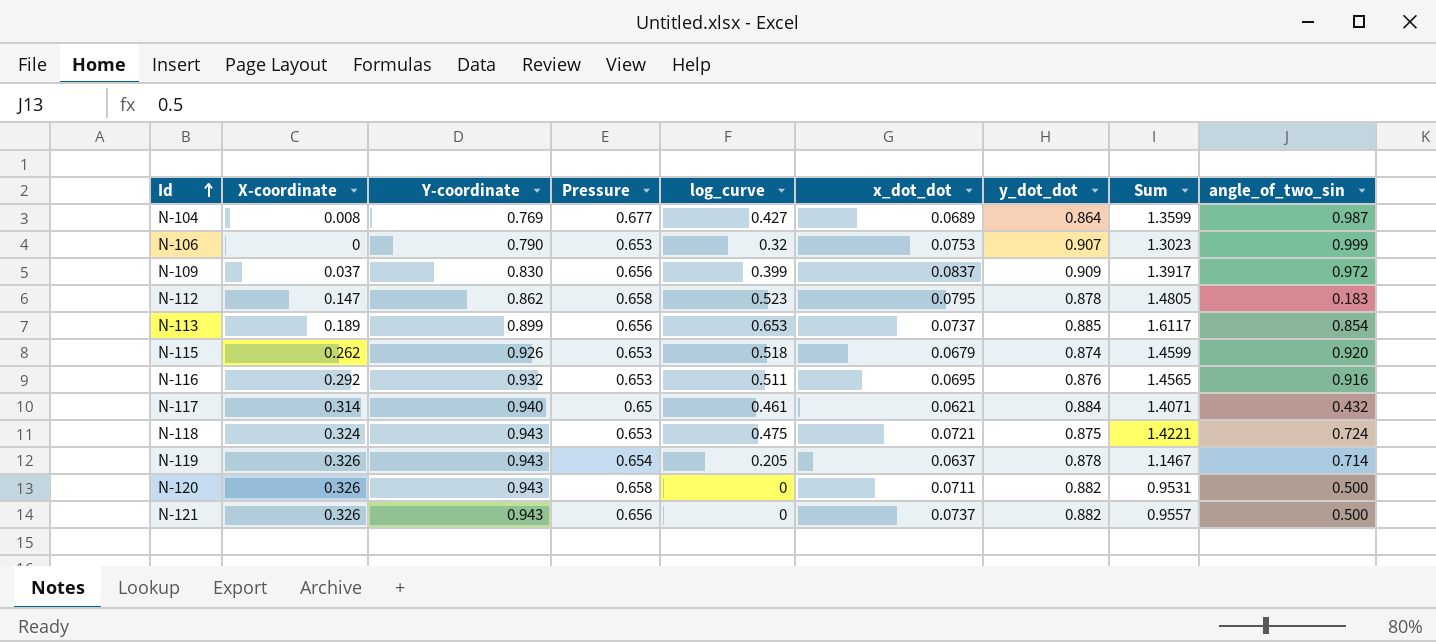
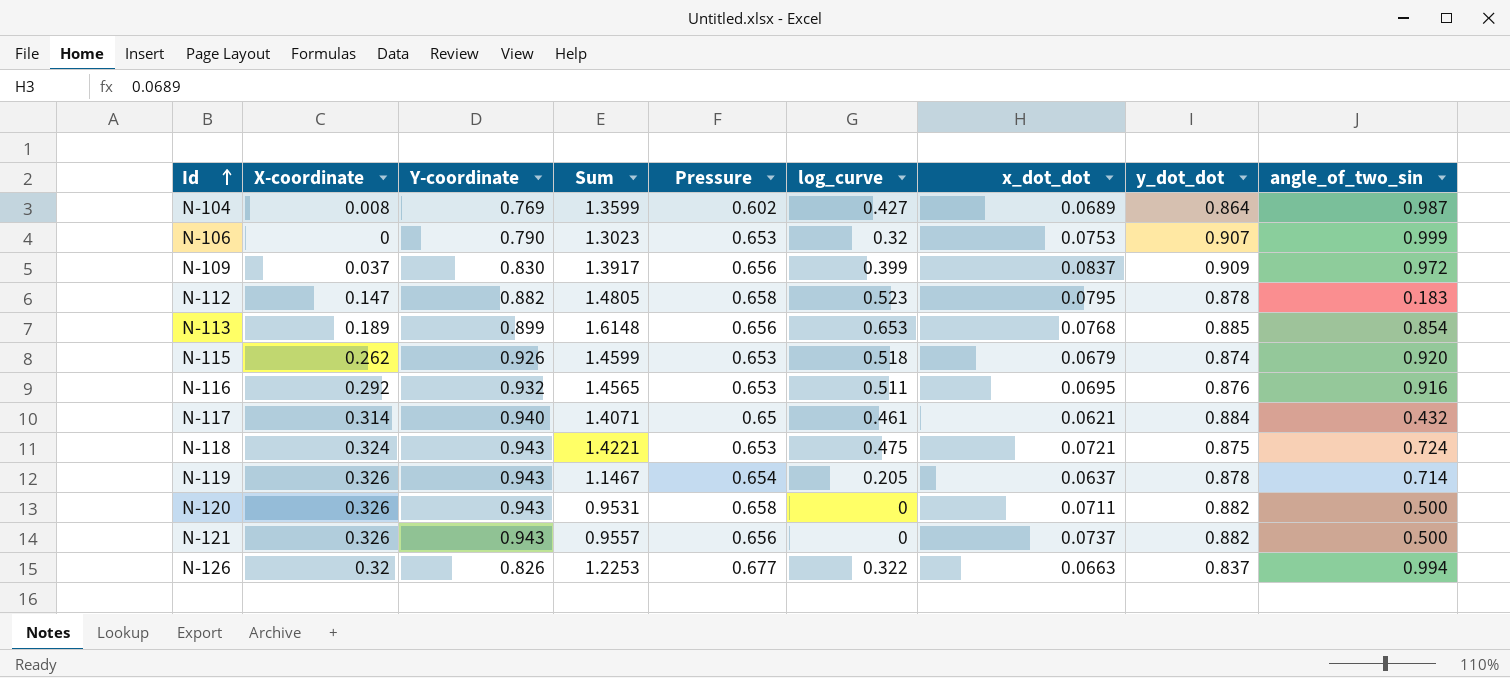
column Sum | position: 8 -> 4
N-104 | Pressure: 0.677 -> 0.602
N-112 | Y-coordinate: 0.862 -> 0.882
N-113 | Sum: 1.6117 -> 1.6148
N-113 | x_dot_dot: 0.0737 -> 0.0768
row N-126: none -> 0.32 | 0.826 | 1.2253 | 0.677 | 0.322 | 0.0663 | 0.837 | 0.994

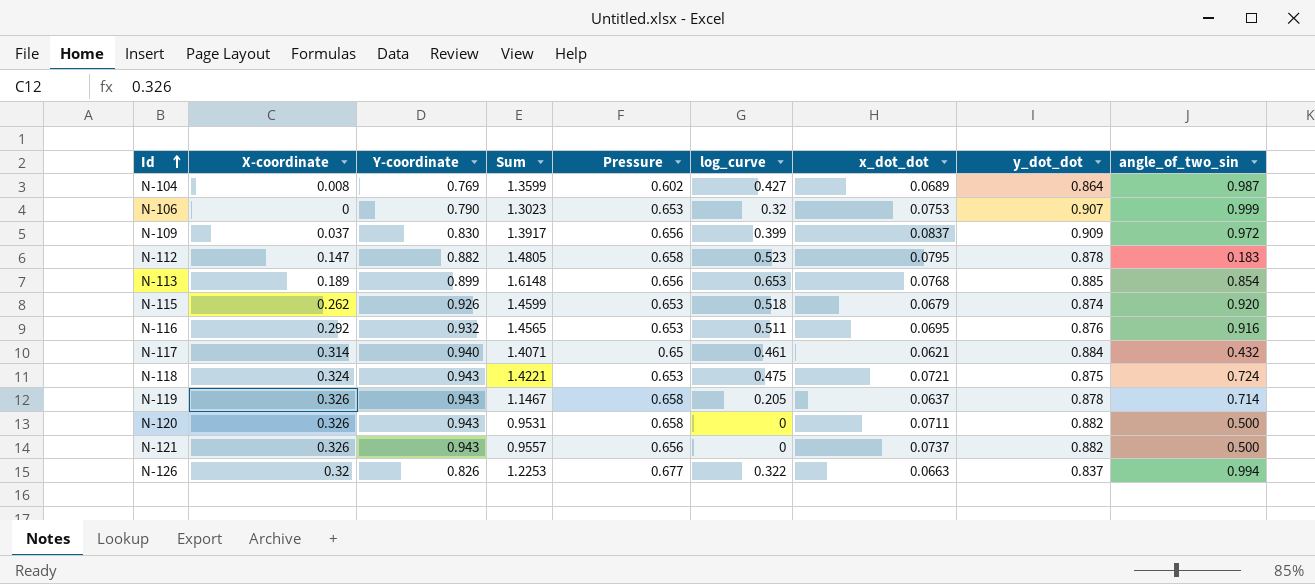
N-119 | Pressure: 0.654 -> 0.658

